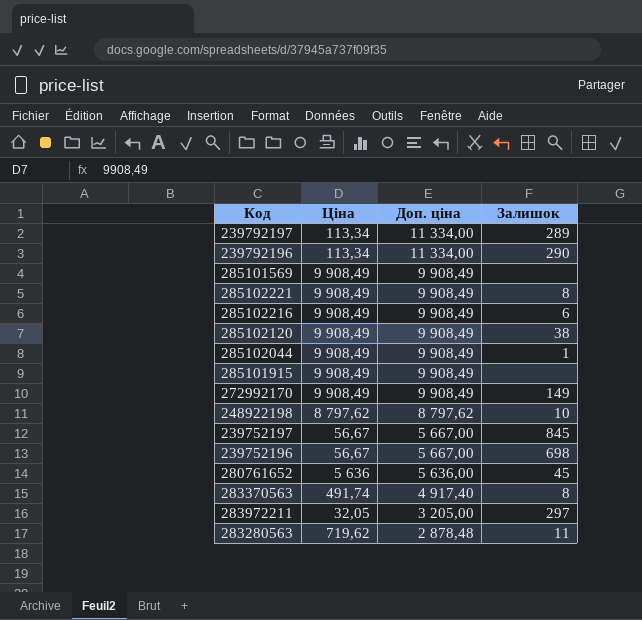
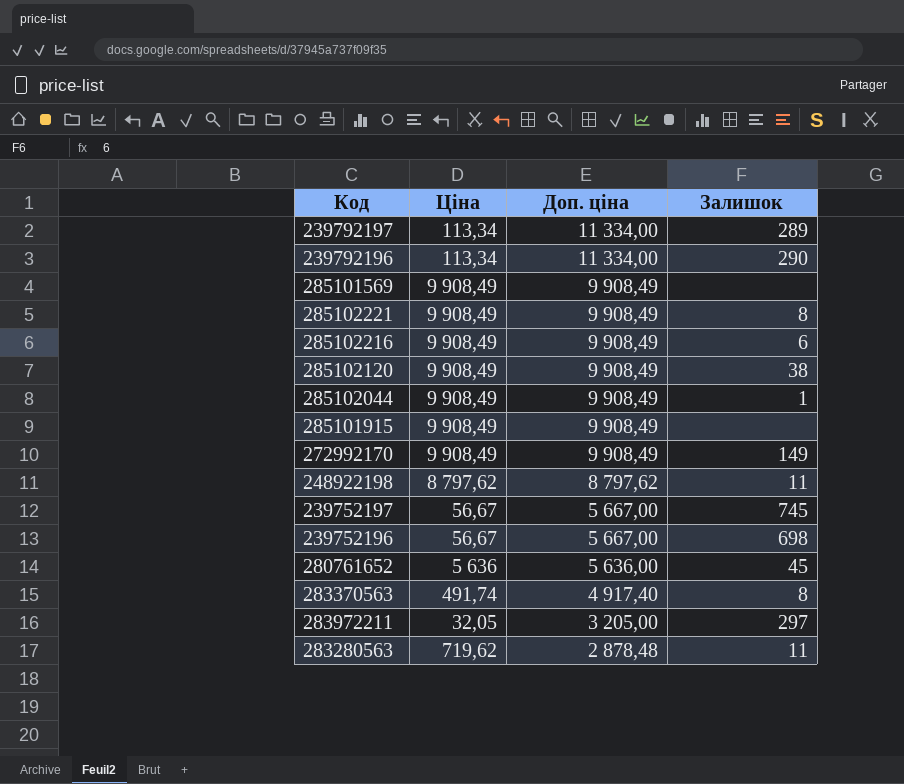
248922198 | Залишок: 10 -> 11
239752197 | Залишок: 845 -> 745

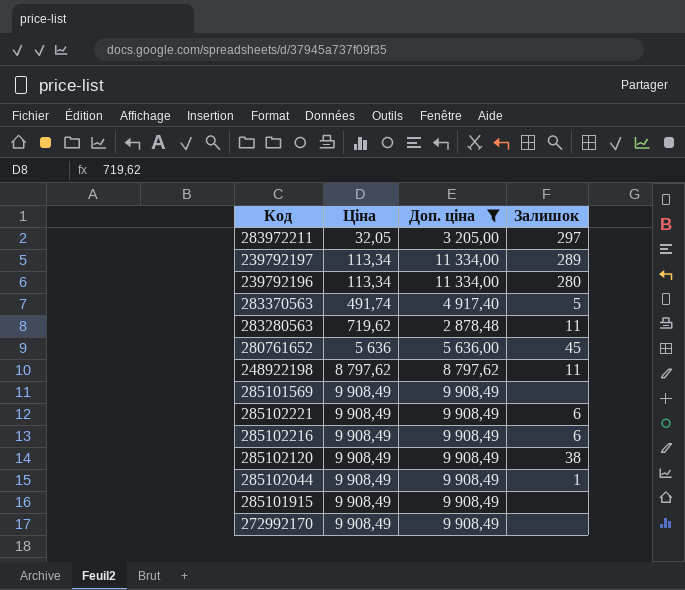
filter: none -> Доп. ціна != 5 667,00
row order: Доп. ціна descending -> Ціна ascending
239792196 | Залишок: 290 -> 280
283370563 | Залишок: 8 -> 5
285102221 | Залишок: 8 -> 6
272992170 | Залишок: 149 -> none

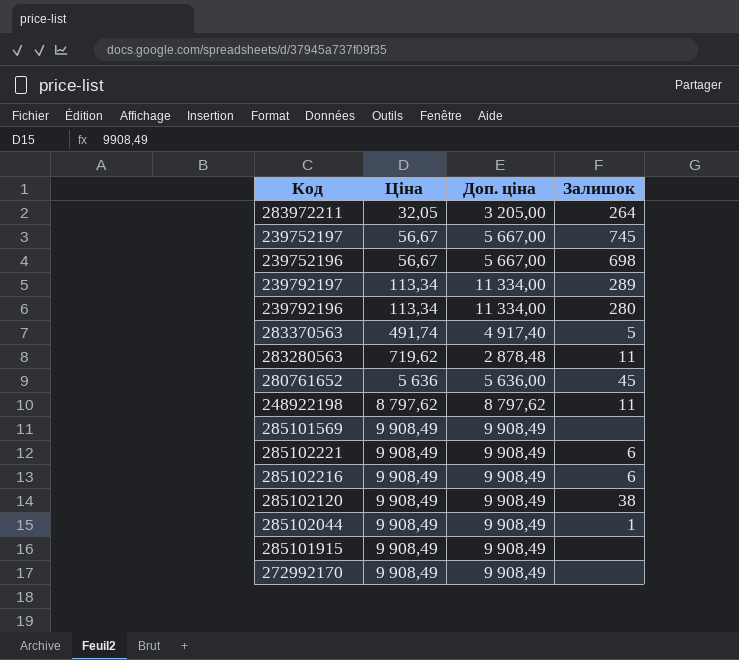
filter: Доп. ціна != 5 667,00 -> none
283972211 | Залишок: 297 -> 264

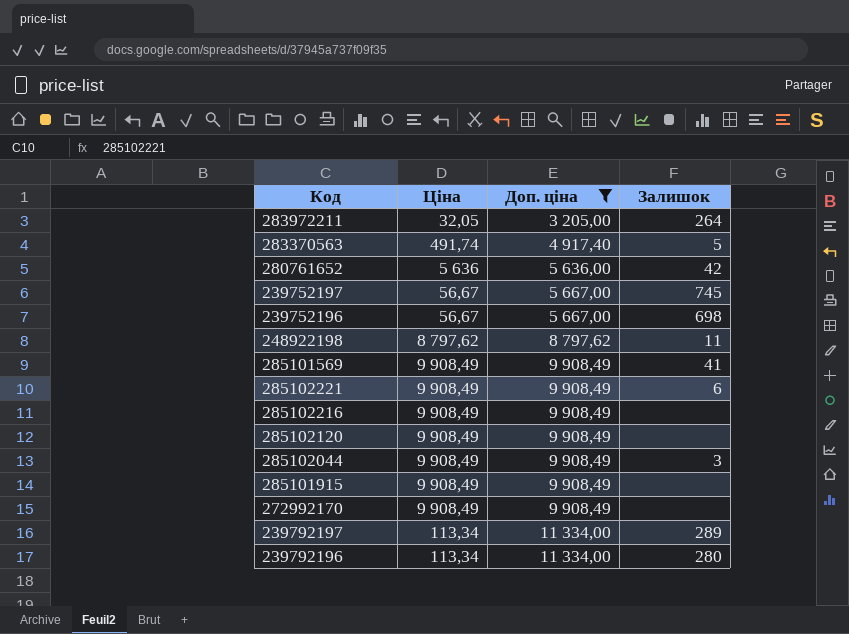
filter: none -> Доп. ціна != 2 878,48
row order: Ціна ascending -> Доп. ціна ascending
280761652 | Залишок: 45 -> 42
285101569 | Залишок: none -> 41
285102216 | Залишок: 6 -> none
285102120 | Залишок: 38 -> none
285102044 | Залишок: 1 -> 3

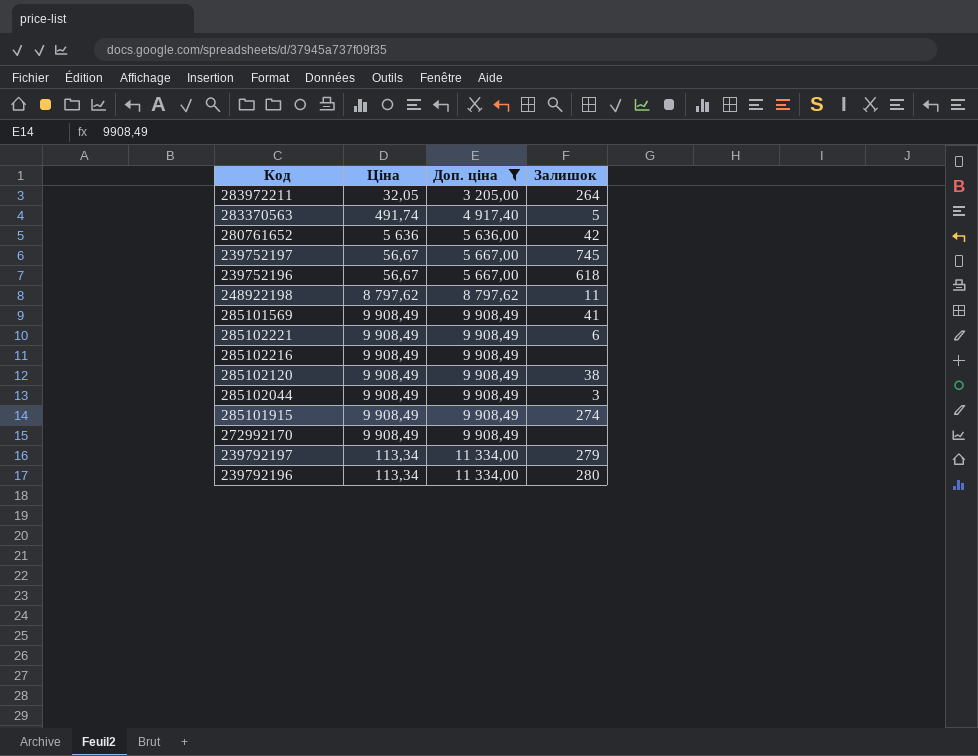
239752196 | Залишок: 698 -> 618
285102120 | Залишок: none -> 38
285101915 | Залишок: none -> 274
239792197 | Залишок: 289 -> 279

